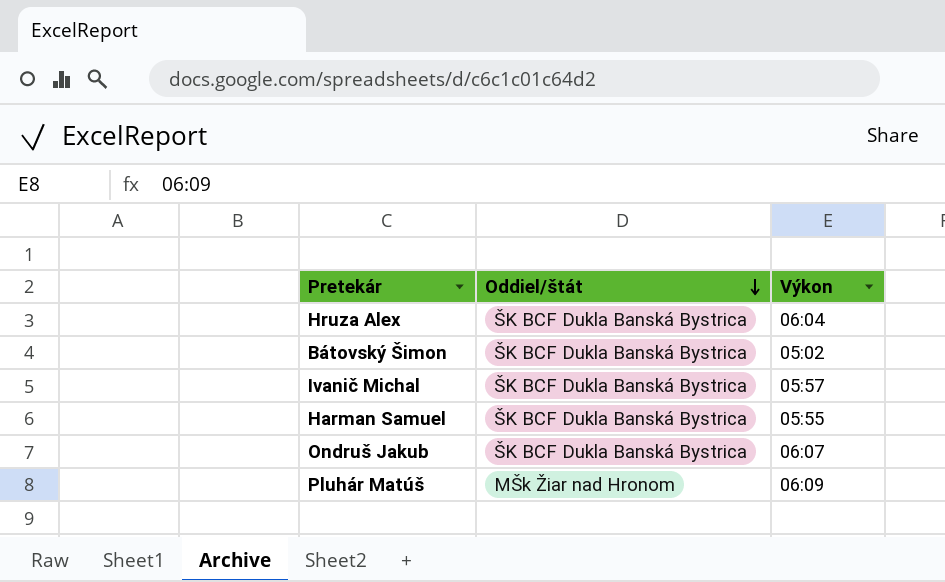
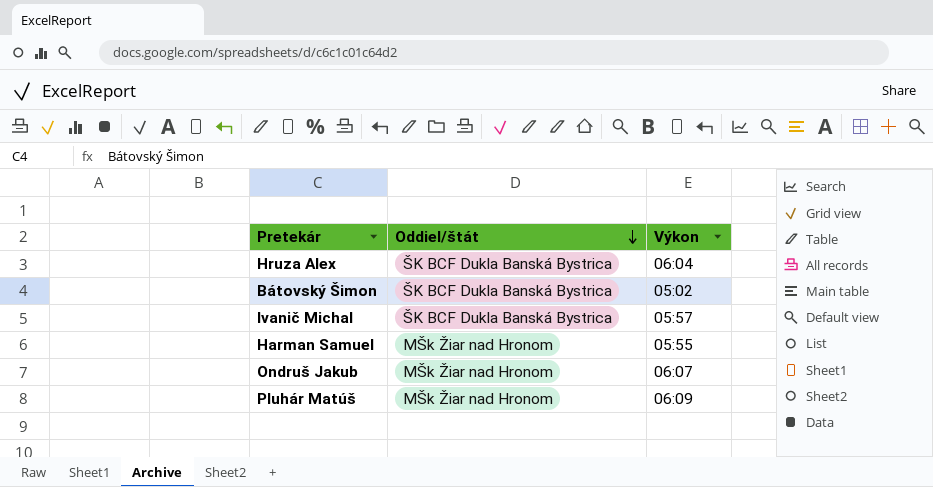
Harman Samuel | Oddiel/štát: ŠK BCF Dukla Banská Bystrica -> MŠk Žiar nad Hronom
Ondruš Jakub | Oddiel/štát: ŠK BCF Dukla Banská Bystrica -> MŠk Žiar nad Hronom

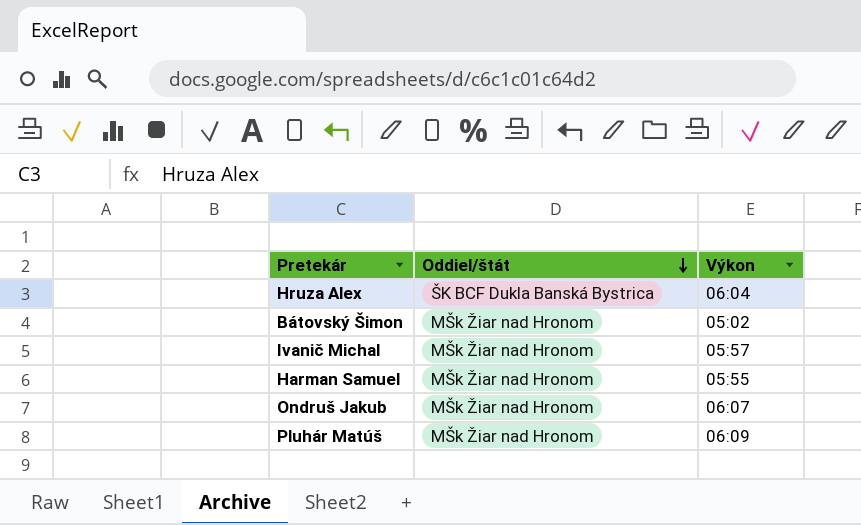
Bátovský Šimon | Oddiel/štát: ŠK BCF Dukla Banská Bystrica -> MŠk Žiar nad Hronom
Ivanič Michal | Oddiel/štát: ŠK BCF Dukla Banská Bystrica -> MŠk Žiar nad Hronom

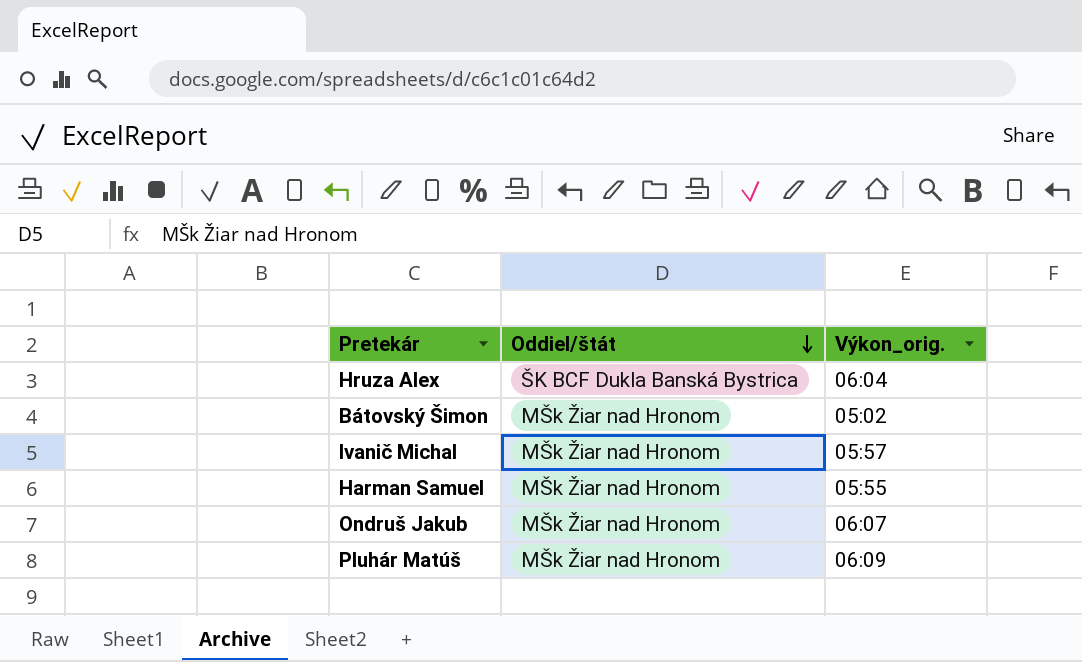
column name: Výkon -> Výkon_orig.

